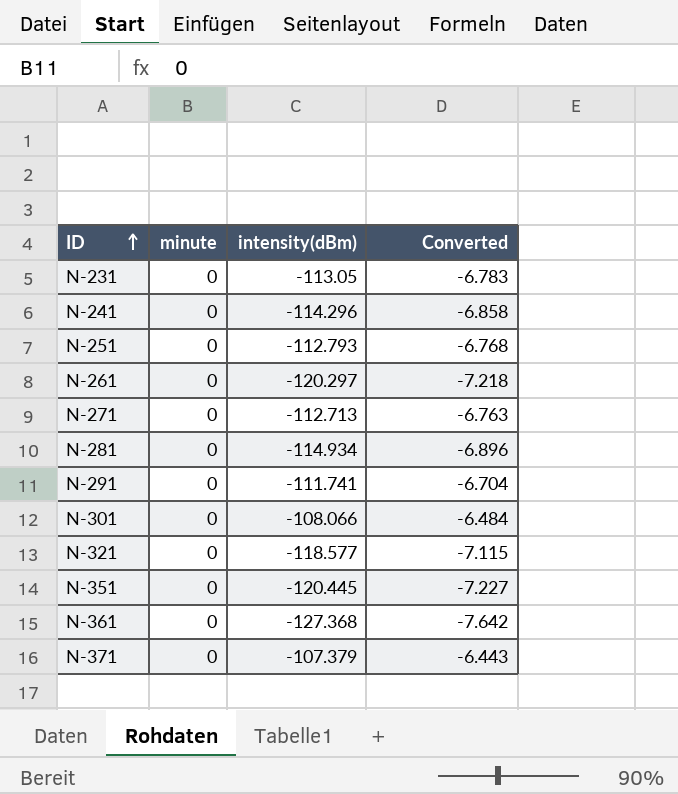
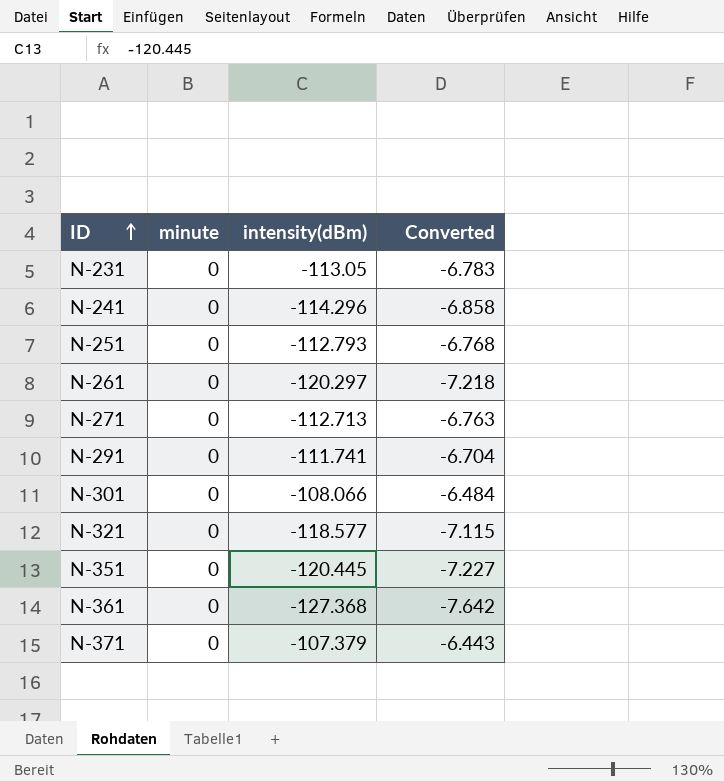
row N-281: 0 | -114.934 | -6.896 -> none

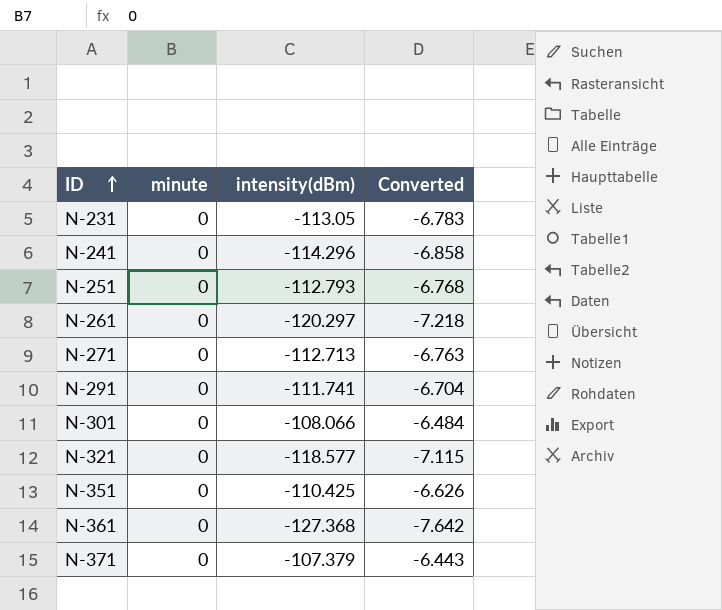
N-351 | intensity(dBm): -120.445 -> -110.425
N-351 | Converted: -7.227 -> -6.626

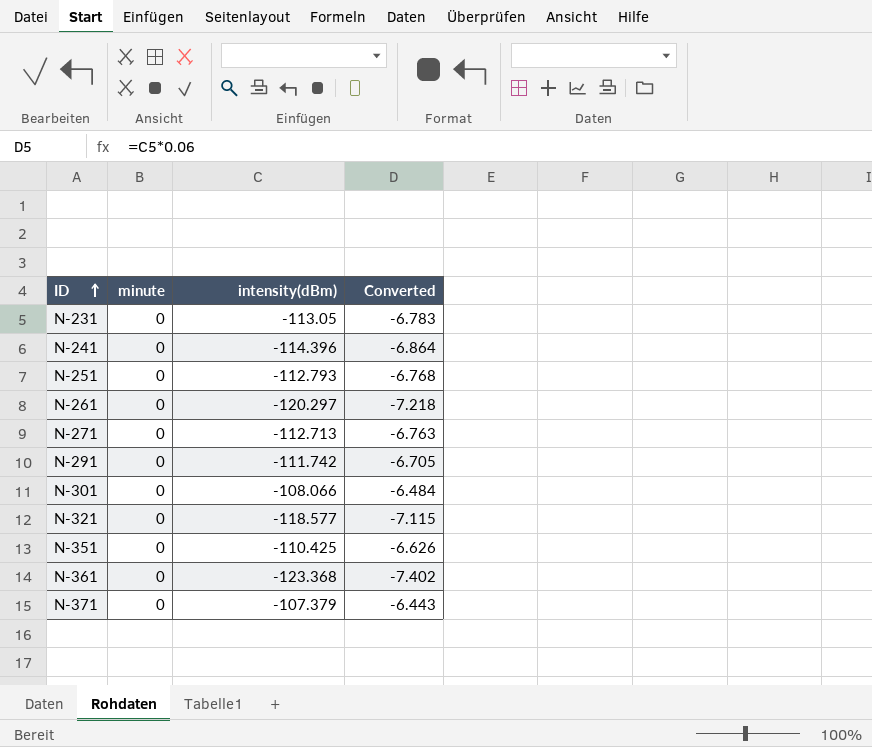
N-241 | intensity(dBm): -114.296 -> -114.396
N-241 | Converted: -6.858 -> -6.864
N-291 | intensity(dBm): -111.741 -> -111.742
N-291 | Converted: -6.704 -> -6.705
N-361 | intensity(dBm): -127.368 -> -123.368
N-361 | Converted: -7.642 -> -7.402

